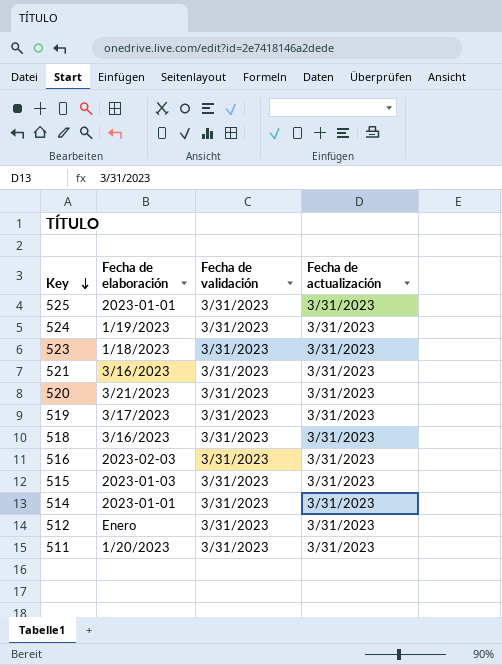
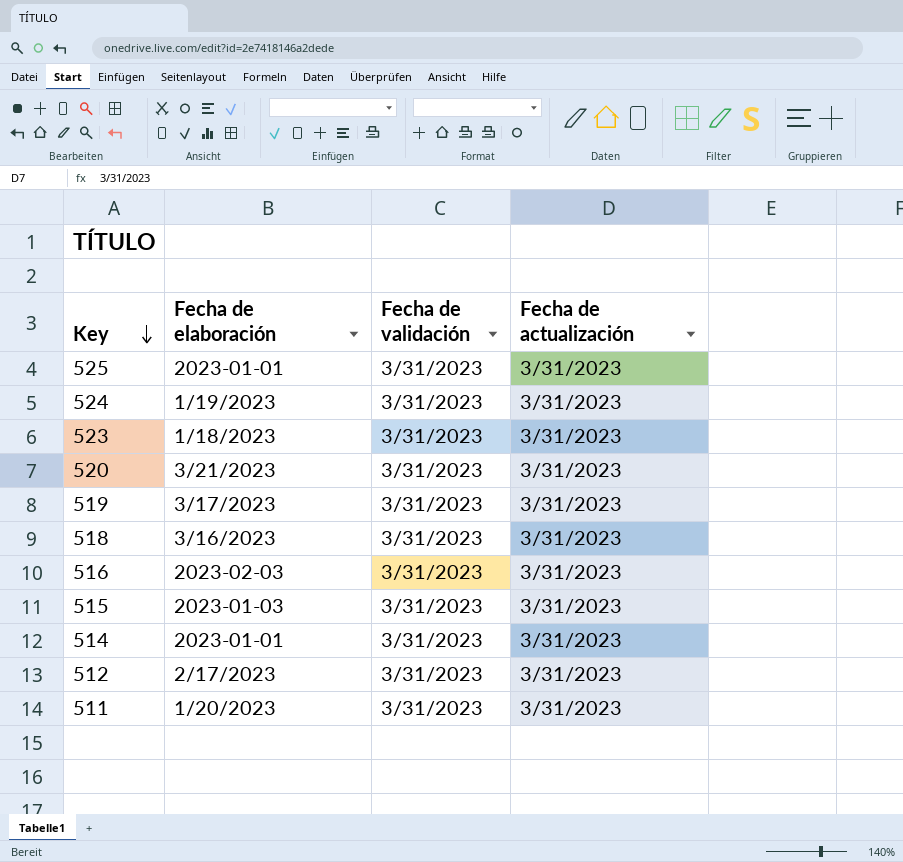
row 521: 3/16/2023 | 3/31/2023 | 3/31/2023 -> none
512 | Fecha de elaboración: Enero -> 2/17/2023

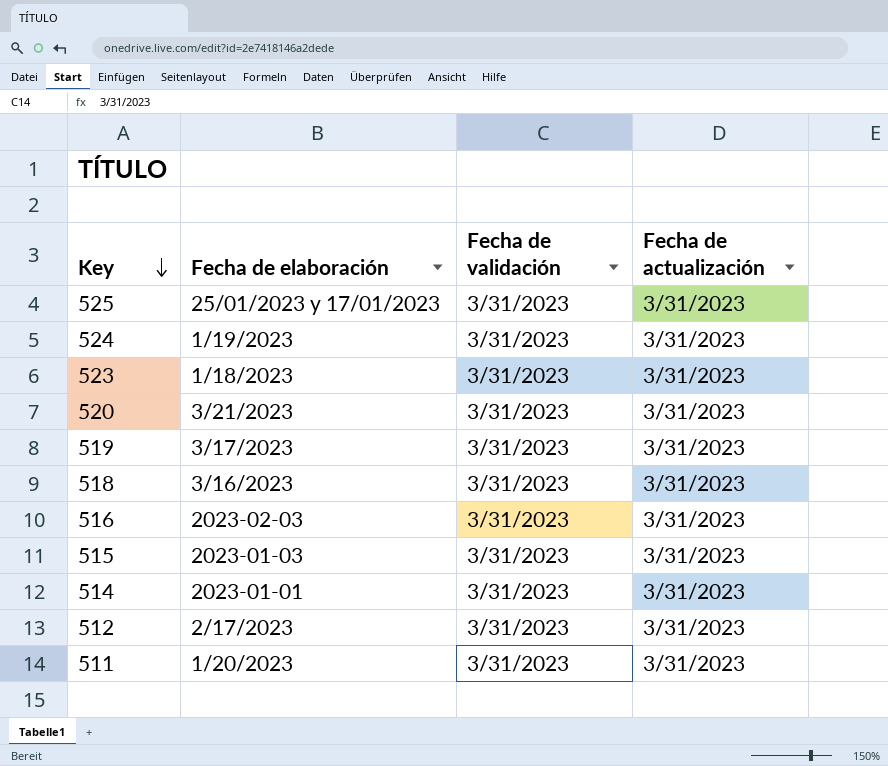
525 | Fecha de elaboración: 2023-01-01 -> 25/01/2023 y 17/01/2023

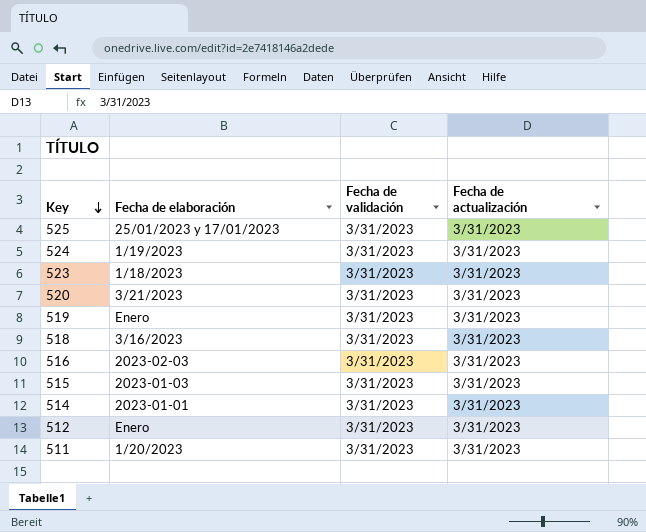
519 | Fecha de elaboración: 3/17/2023 -> Enero
512 | Fecha de elaboración: 2/17/2023 -> Enero

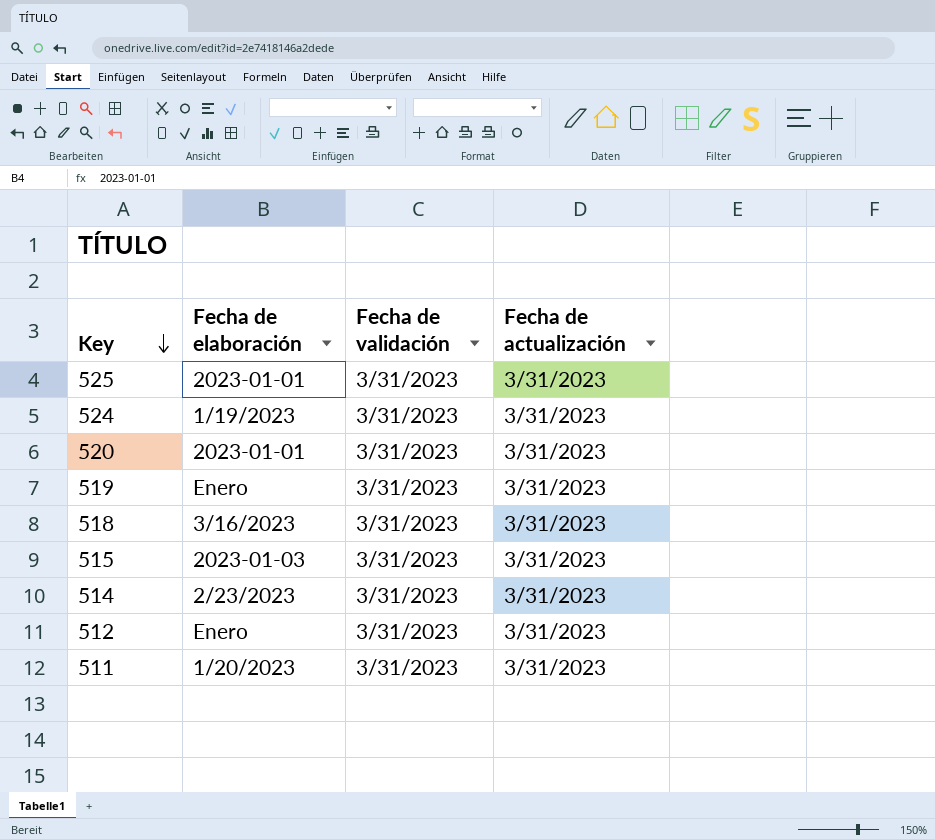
row 523: 1/18/2023 | 3/31/2023 | 3/31/2023 -> none
row 516: 2023-02-03 | 3/31/2023 | 3/31/2023 -> none
525 | Fecha de elaboración: 25/01/2023 y 17/01/2023 -> 2023-01-01
520 | Fecha de elaboración: 3/21/2023 -> 2023-01-01
514 | Fecha de elaboración: 2023-01-01 -> 2/23/2023

